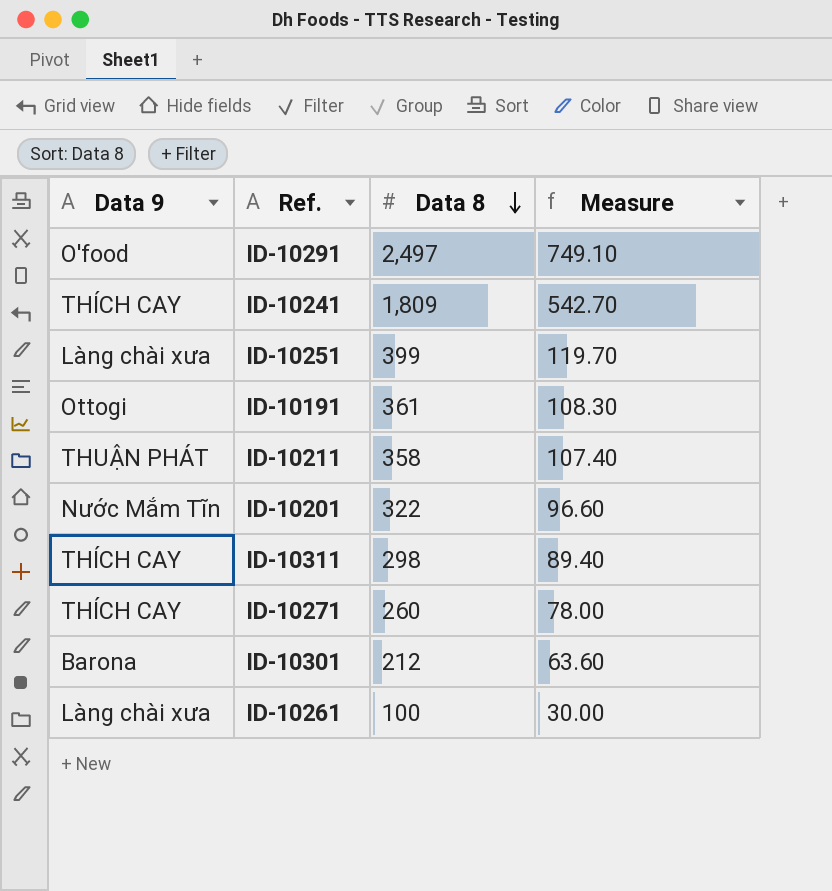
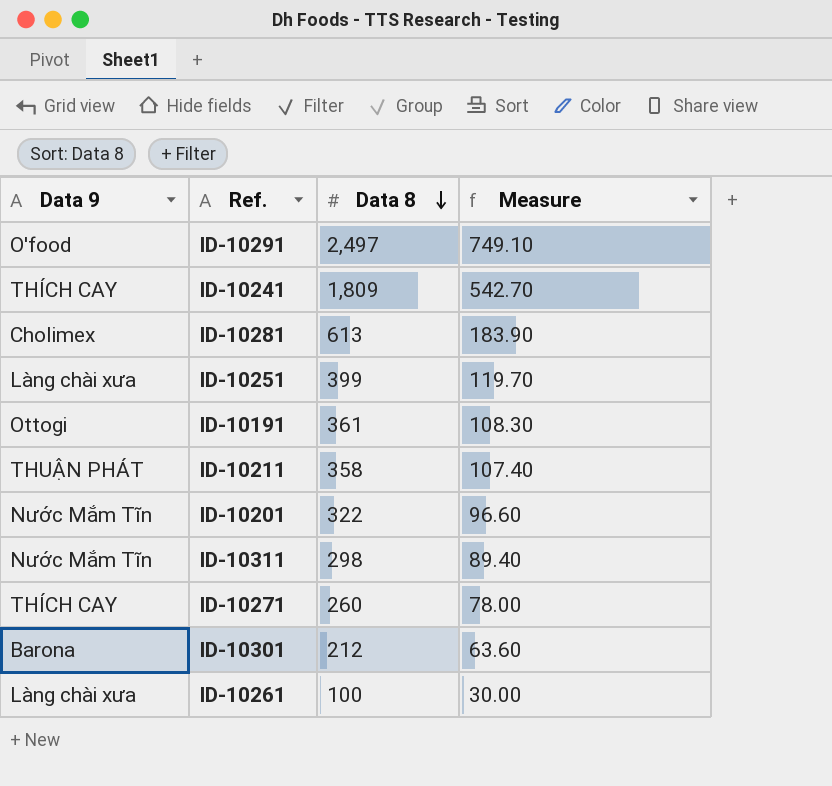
row ID-10281: none -> Cholimex | 613 | 183.90
ID-10311 | Data 9: THÍCH CAY -> Nước Mắm Tĩn

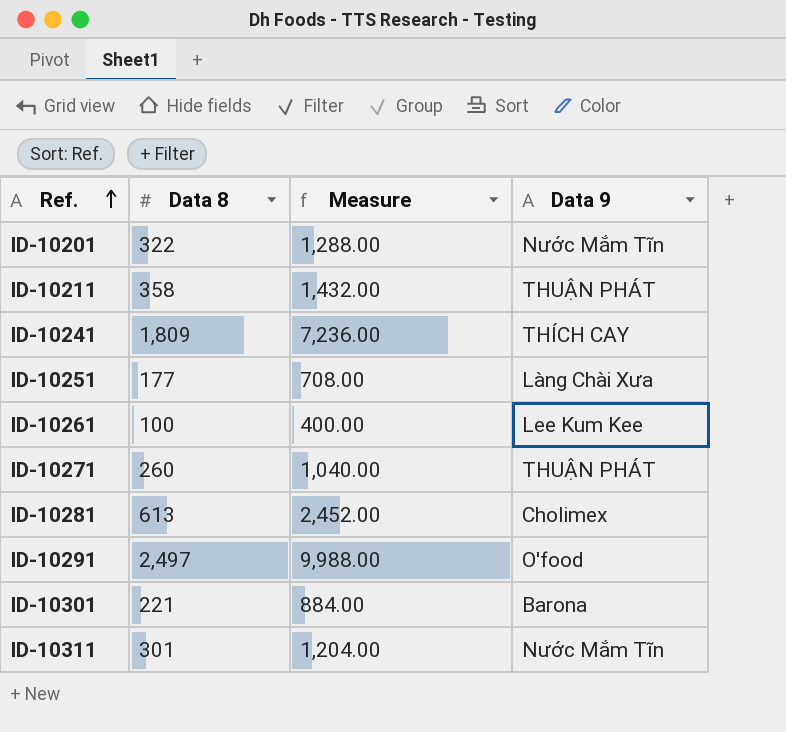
row order: Data 8 descending -> Ref. ascending
column Measure | formula: [Data 8] * 0.3 -> [Data 8] * 4
column Data 9 | position: 1 -> 4
row ID-10191: Ottogi | 361 | 108.30 -> none
ID-10251 | Data 8: 399 -> 177
ID-10251 | Data 9: Làng chài xưa -> Làng Chài Xưa
ID-10261 | Data 9: Làng chài xưa -> Lee Kum Kee
ID-10271 | Data 9: THÍCH CAY -> THUẬN PHÁT
ID-10301 | Data 8: 212 -> 221
ID-10311 | Data 8: 298 -> 301

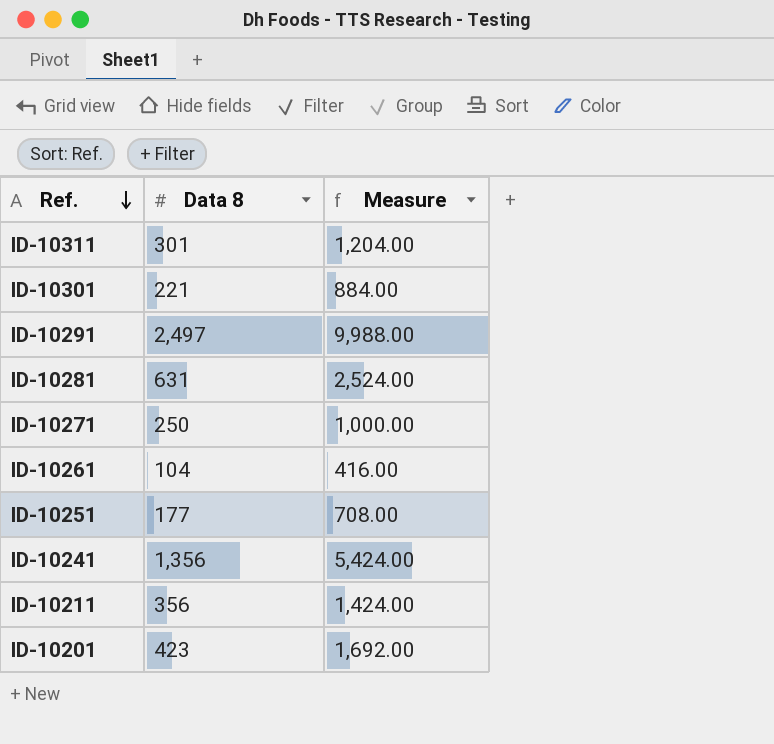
row order: Ref. ascending -> Ref. descending
column Data 9 | position: 4 -> none
ID-10281 | Data 8: 613 -> 631
ID-10281 | Measure: 2,452.00 -> 2,524.00
ID-10271 | Data 8: 260 -> 250
ID-10271 | Measure: 1,040.00 -> 1,000.00
ID-10261 | Data 8: 100 -> 104
ID-10261 | Measure: 400.00 -> 416.00
ID-10241 | Data 8: 1,809 -> 1,356
ID-10241 | Measure: 7,236.00 -> 5,424.00
ID-10211 | Data 8: 358 -> 356
ID-10211 | Measure: 1,432.00 -> 1,424.00
ID-10201 | Data 8: 322 -> 423
ID-10201 | Measure: 1,288.00 -> 1,692.00

